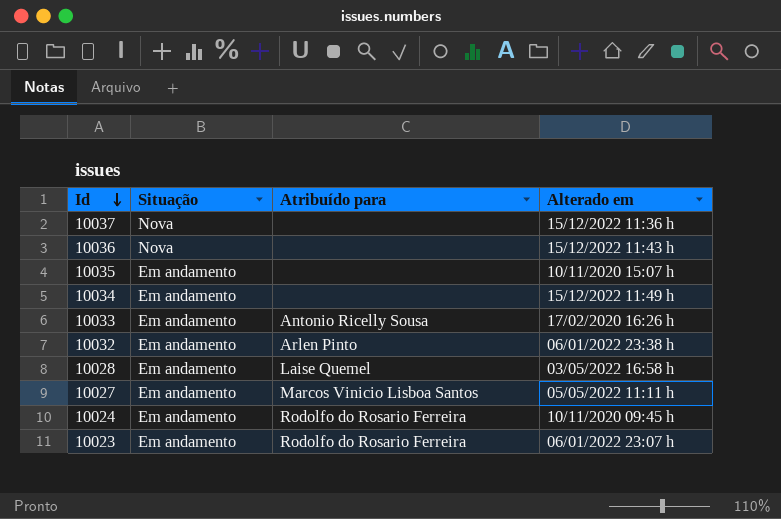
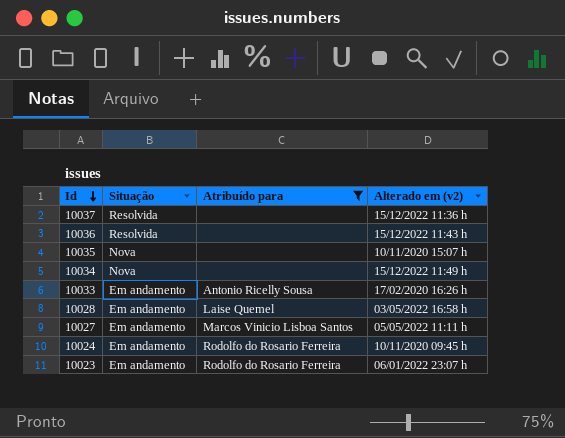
filter: none -> Atribuído para != Arlen Pinto
column name: Alterado em -> Alterado em (v2)
10037 | Situação: Nova -> Resolvida
10036 | Situação: Nova -> Resolvida
10035 | Situação: Em andamento -> Nova
10034 | Situação: Em andamento -> Nova

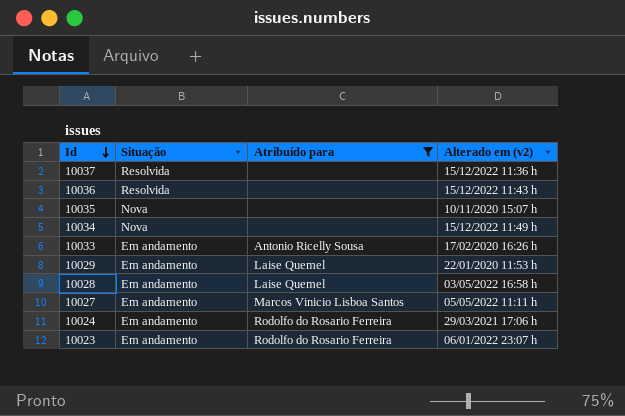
row 10029: none -> Em andamento | Laise Quemel | 22/01/2020 11:53 h
10024 | Alterado em (v2): 10/11/2020 09:45 h -> 29/03/2021 17:06 h

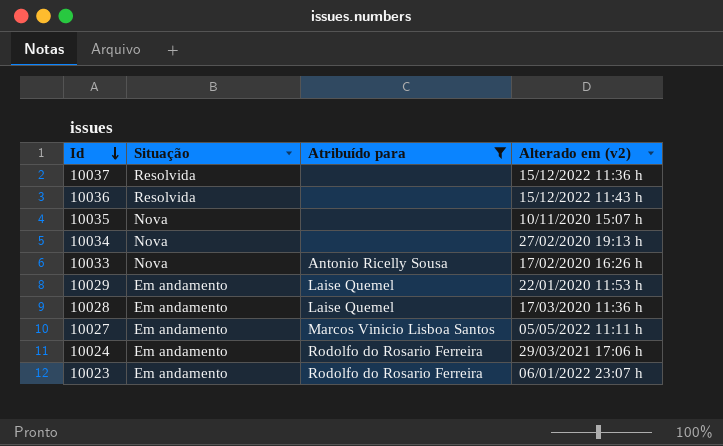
10034 | Alterado em (v2): 15/12/2022 11:49 h -> 27/02/2020 19:13 h
10033 | Situação: Em andamento -> Nova
10028 | Alterado em (v2): 03/05/2022 16:58 h -> 17/03/2020 11:36 h

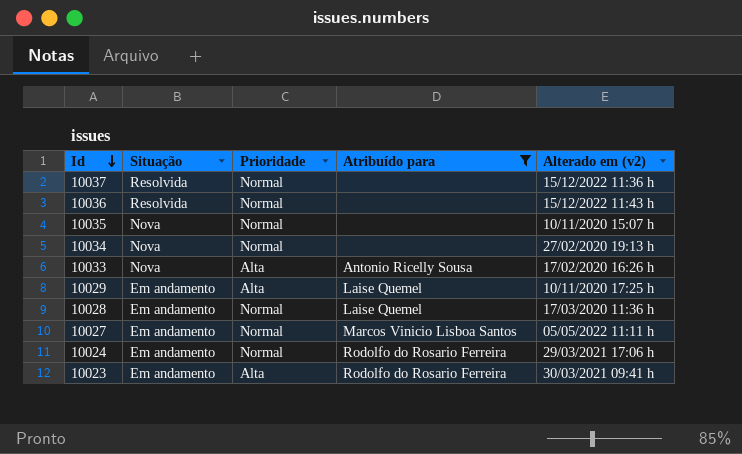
column Prioridade | position: none -> 3
10029 | Alterado em (v2): 22/01/2020 11:53 h -> 10/11/2020 17:25 h
10023 | Alterado em (v2): 06/01/2022 23:07 h -> 30/03/2021 09:41 h

